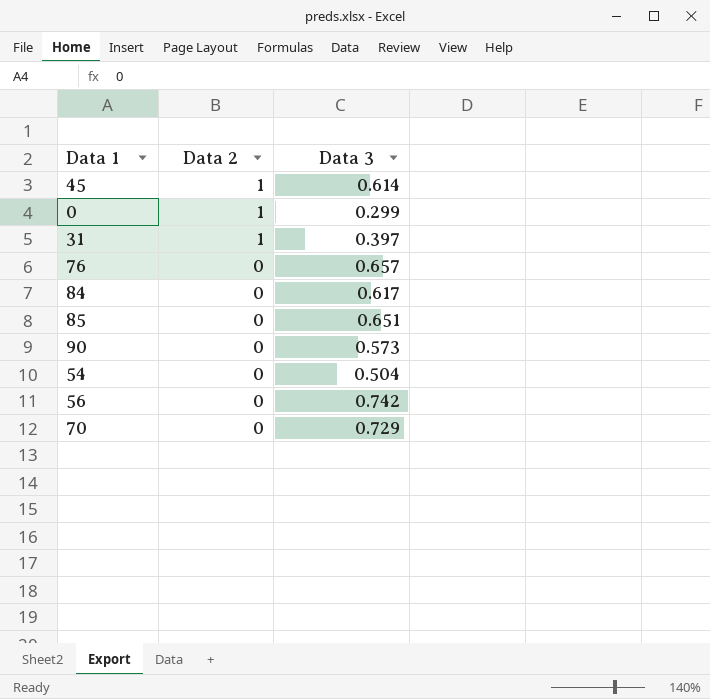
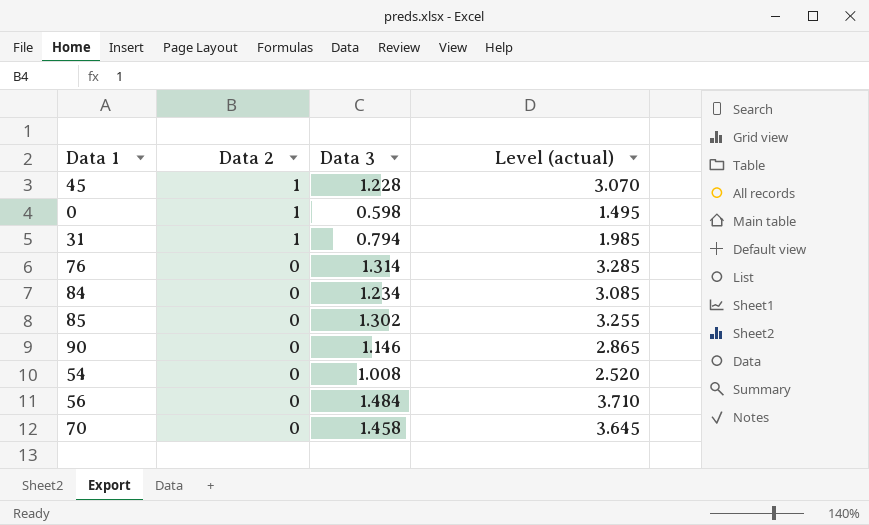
column Level (actual) | formula: none -> [Data 3] * 2.5
45 | Data 3: 0.614 -> 1.228
0 | Data 3: 0.299 -> 0.598
31 | Data 3: 0.397 -> 0.794
76 | Data 3: 0.657 -> 1.314
84 | Data 3: 0.617 -> 1.234
85 | Data 3: 0.651 -> 1.302
90 | Data 3: 0.573 -> 1.146
54 | Data 3: 0.504 -> 1.008
56 | Data 3: 0.742 -> 1.484
70 | Data 3: 0.729 -> 1.458

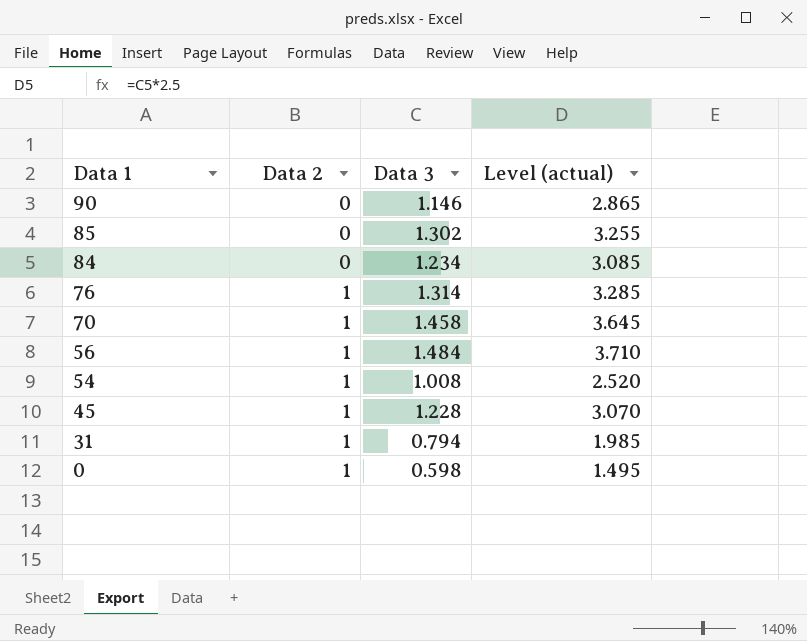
row order: Data 2 descending -> Data 1 descending
76 | Data 2: 0 -> 1
70 | Data 2: 0 -> 1
56 | Data 2: 0 -> 1
54 | Data 2: 0 -> 1

